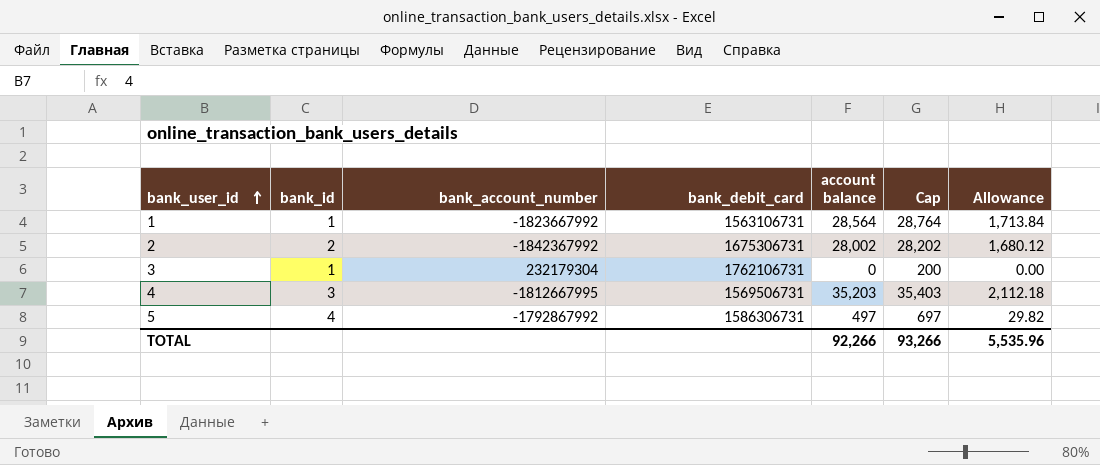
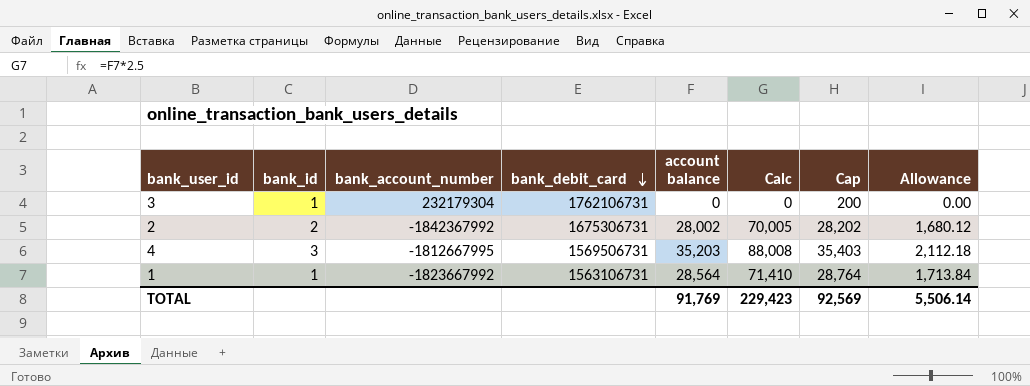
row order: bank_user_id ascending -> bank_debit_card descending
column Calc | formula: none -> [account balance] * 2.5
row 5: 4 | -1792867992 | 1586306731 | 497 | 697 | 29.82 -> none
TOTAL | account balance: 92,266 -> 91,769
TOTAL | Cap: 93,266 -> 92,569
TOTAL | Allowance: 5,535.96 -> 5,506.14

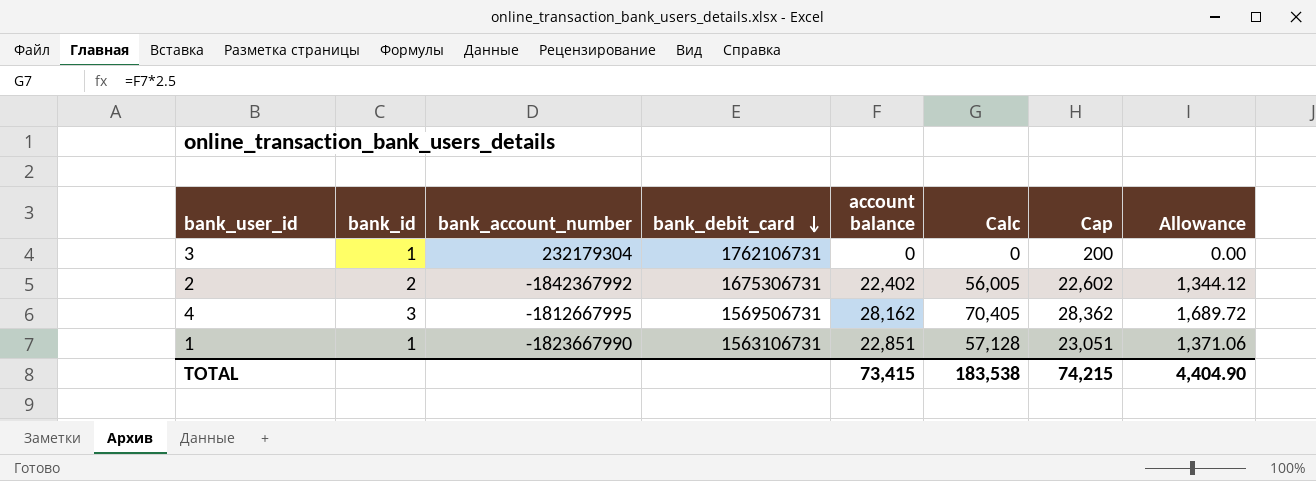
2 | account balance: 28,002 -> 22,402
2 | Calc: 70,005 -> 56,005
2 | Cap: 28,202 -> 22,602
2 | Allowance: 1,680.12 -> 1,344.12
4 | account balance: 35,203 -> 28,162
4 | Calc: 88,008 -> 70,405
4 | Cap: 35,403 -> 28,362
4 | Allowance: 2,112.18 -> 1,689.72
1 | bank_account_number: -1823667992 -> -1823667990
1 | account balance: 28,564 -> 22,851
1 | Calc: 71,410 -> 57,128
1 | Cap: 28,764 -> 23,051
1 | Allowance: 1,713.84 -> 1,371.06
TOTAL | account balance: 91,769 -> 73,415
TOTAL | Calc: 229,423 -> 183,538
TOTAL | Cap: 92,569 -> 74,215
TOTAL | Allowance: 5,506.14 -> 4,404.90

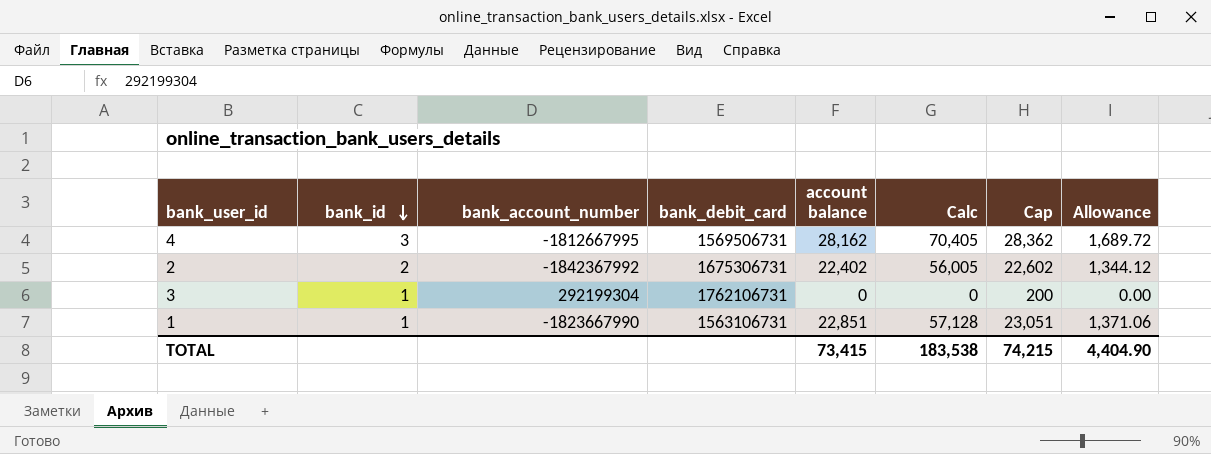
row order: bank_debit_card descending -> bank_id descending
3 | bank_account_number: 232179304 -> 292199304

